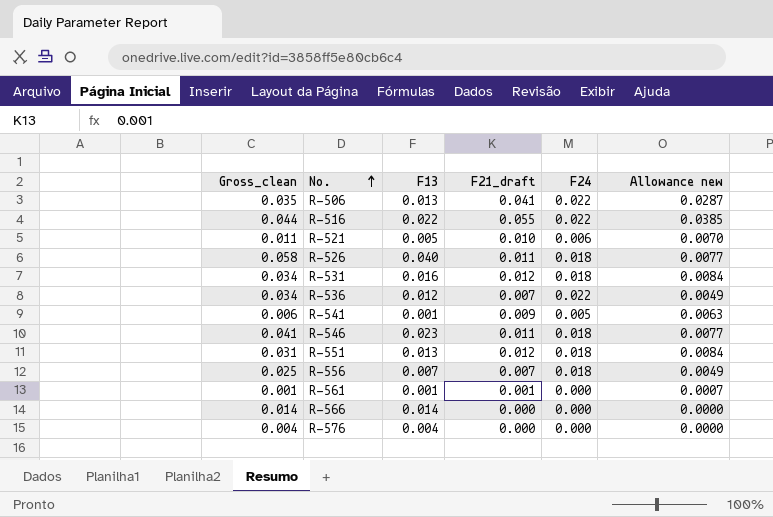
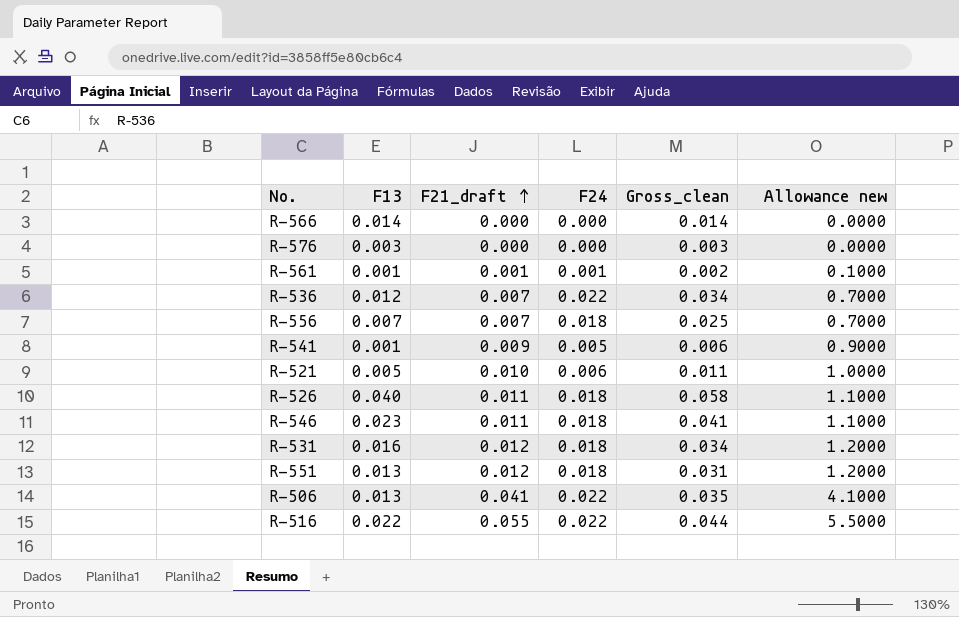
row order: No. ascending -> F21_draft ascending
column Gross_clean | position: 1 -> 5
column Allowance new | formula: [F21_draft] * 0.7 -> [F21_draft] * 100
R-576 | F13: 0.004 -> 0.003
R-576 | Gross_clean: 0.004 -> 0.003
R-561 | F24: 0.000 -> 0.001
R-561 | Gross_clean: 0.001 -> 0.002

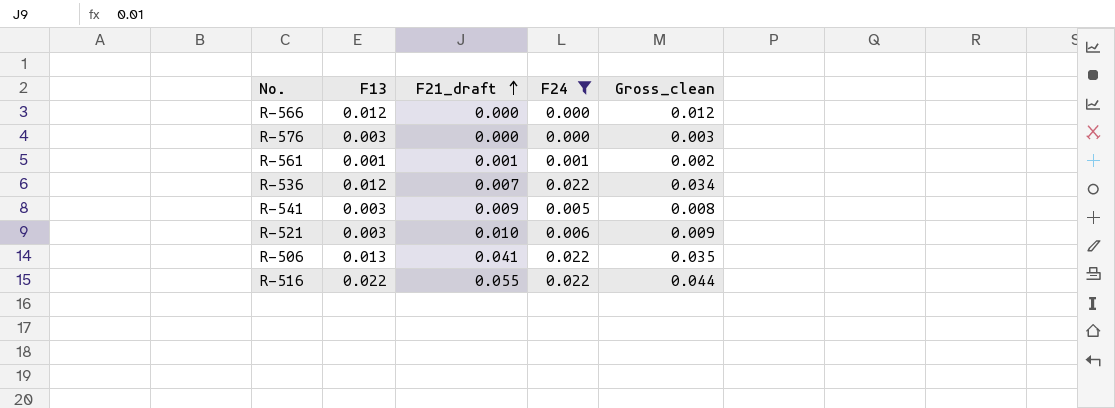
filter: none -> F24 != 0.018
column Allowance new | formula: [F21_draft] * 100 -> none
R-566 | F13: 0.014 -> 0.012
R-566 | Gross_clean: 0.014 -> 0.012
R-541 | F13: 0.001 -> 0.003
R-541 | Gross_clean: 0.006 -> 0.008
R-521 | F13: 0.005 -> 0.003
R-521 | Gross_clean: 0.011 -> 0.009

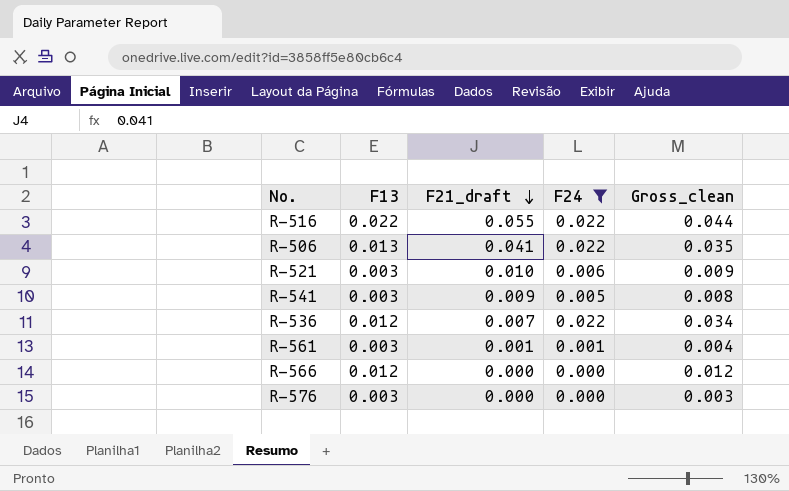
row order: F21_draft ascending -> F21_draft descending
R-561 | F13: 0.001 -> 0.003
R-561 | Gross_clean: 0.002 -> 0.004

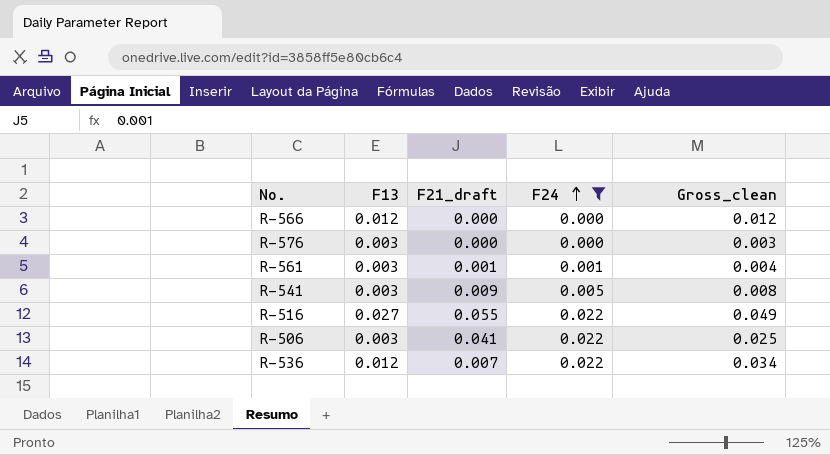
row order: F21_draft descending -> F24 ascending
row R-521: 0.003 | 0.010 | 0.006 | 0.009 -> none
R-516 | F13: 0.022 -> 0.027
R-516 | Gross_clean: 0.044 -> 0.049
R-506 | F13: 0.013 -> 0.003
R-506 | Gross_clean: 0.035 -> 0.025

